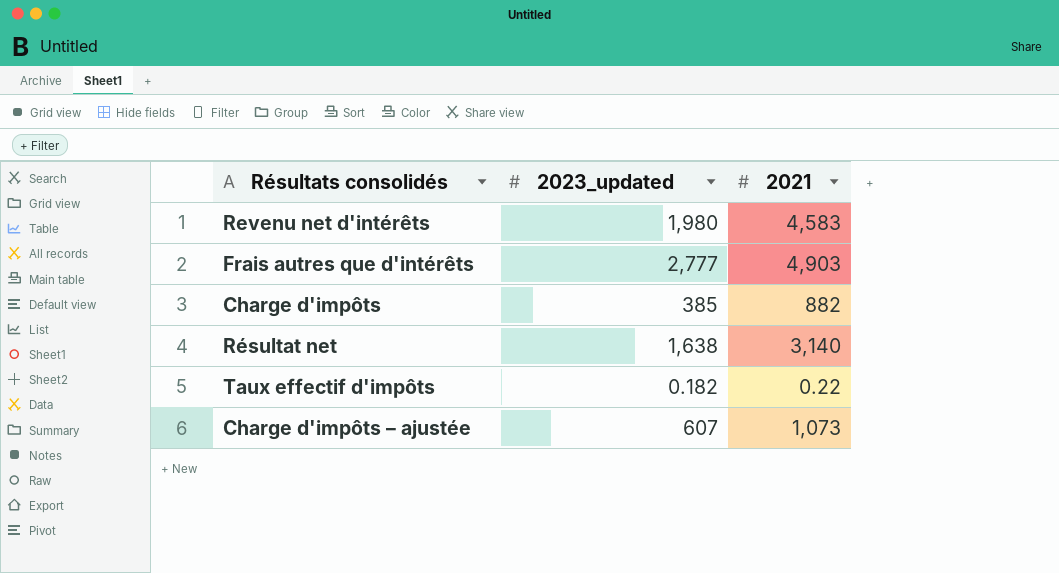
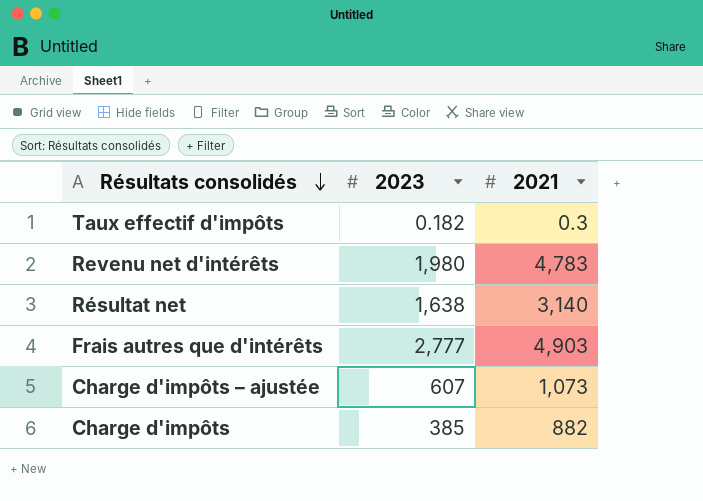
row order: none -> Résultats consolidés descending
column name: 2023_updated -> 2023
Taux effectif d'impôts | 2021: 0.22 -> 0.3
Revenu net d'intérêts | 2021: 4,583 -> 4,783

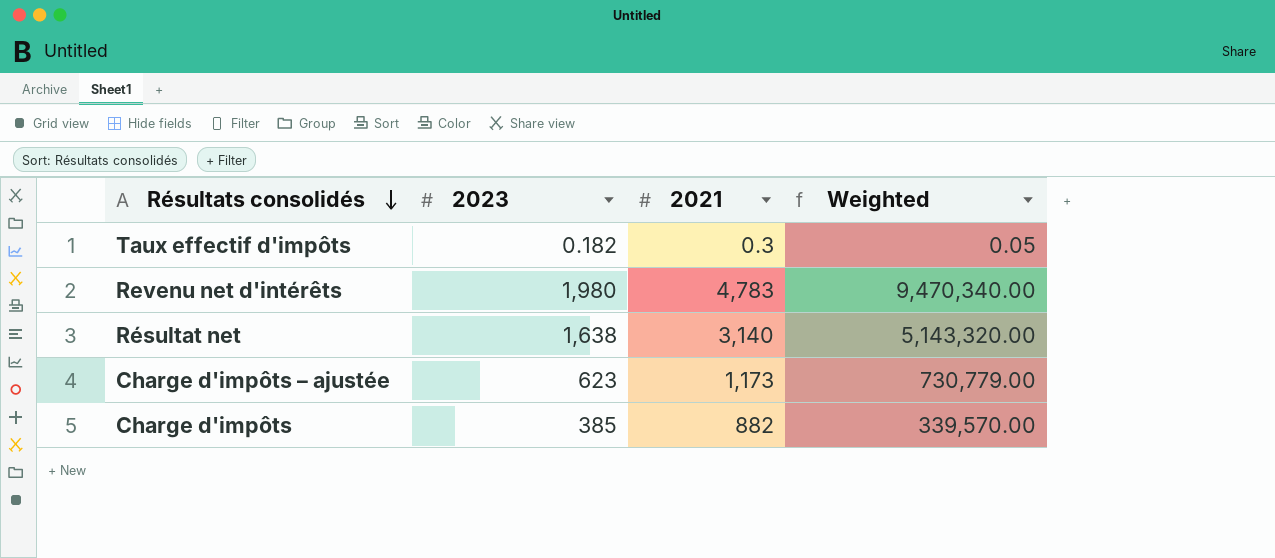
column Weighted | formula: none -> [2023] * [2021]
row Frais autres que d'intérêts: 2,777 | 4,903 -> none
Charge d'impôts – ajustée | 2023: 607 -> 623
Charge d'impôts – ajustée | 2021: 1,073 -> 1,173

